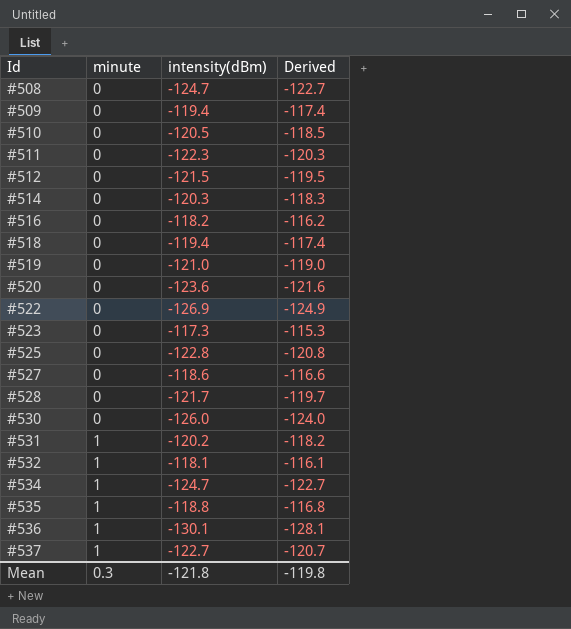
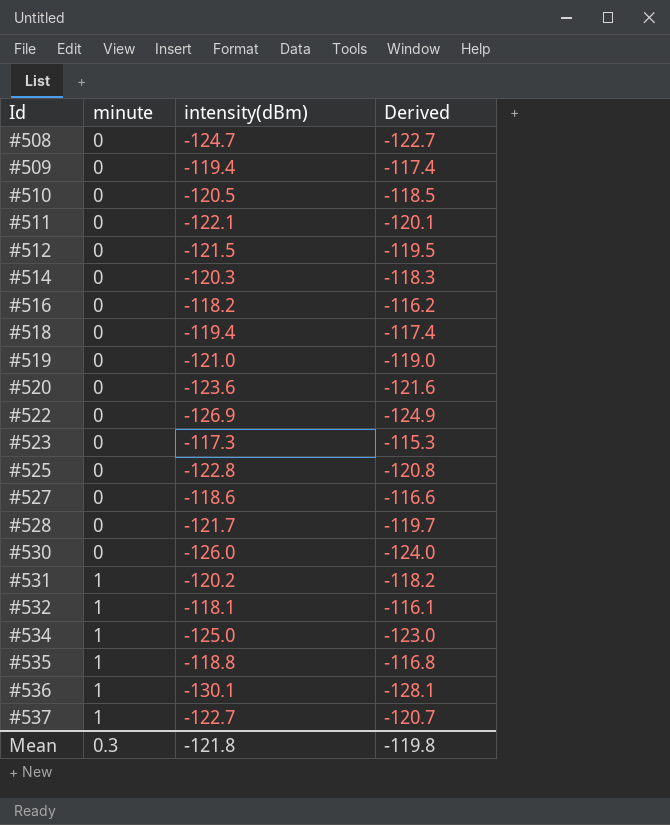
#511 | intensity(dBm): -122.3 -> -122.1
#511 | Derived: -120.3 -> -120.1
#534 | intensity(dBm): -124.7 -> -125.0
#534 | Derived: -122.7 -> -123.0

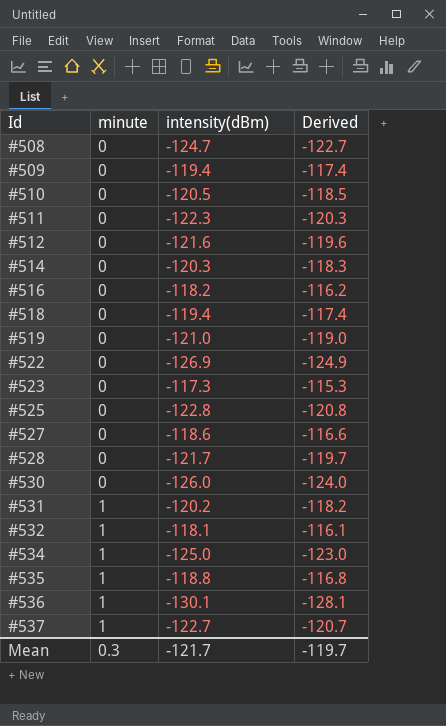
row #520: 0 | -123.6 | -121.6 -> none
#511 | intensity(dBm): -122.1 -> -122.3
#511 | Derived: -120.1 -> -120.3
#512 | intensity(dBm): -121.5 -> -121.6
#512 | Derived: -119.5 -> -119.6
Mean | intensity(dBm): -121.8 -> -121.7
Mean | Derived: -119.8 -> -119.7

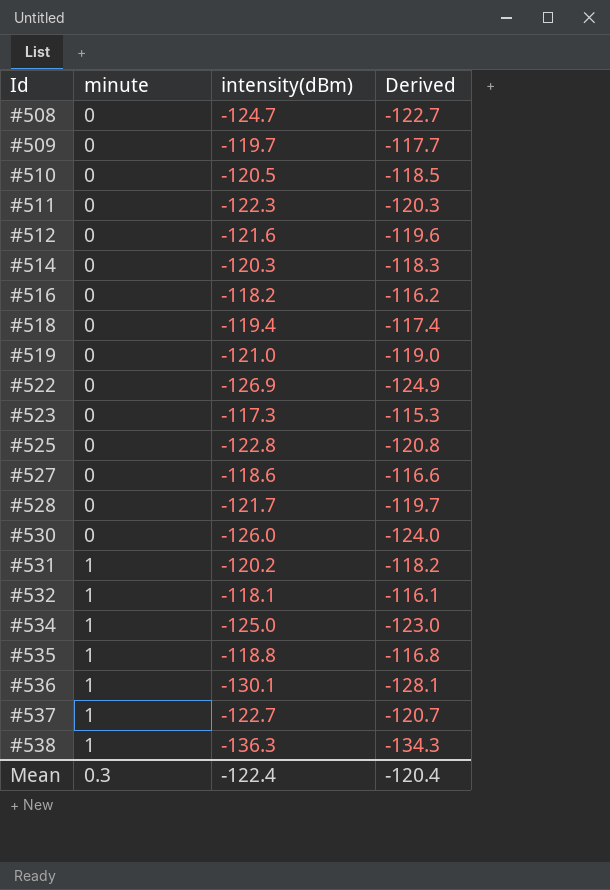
#509 | intensity(dBm): -119.4 -> -119.7
#509 | Derived: -117.4 -> -117.7
row #538: none -> 1 | -136.3 | -134.3
Mean | intensity(dBm): -121.7 -> -122.4
Mean | Derived: -119.7 -> -120.4

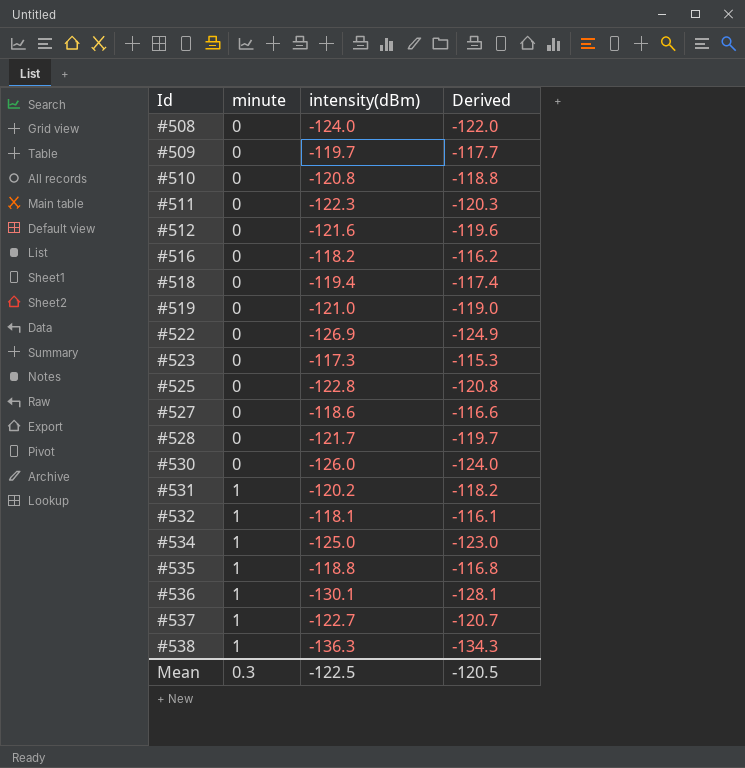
row #514: 0 | -120.3 | -118.3 -> none
#508 | intensity(dBm): -124.7 -> -124.0
#508 | Derived: -122.7 -> -122.0
#510 | intensity(dBm): -120.5 -> -120.8
#510 | Derived: -118.5 -> -118.8
Mean | intensity(dBm): -122.4 -> -122.5
Mean | Derived: -120.4 -> -120.5

